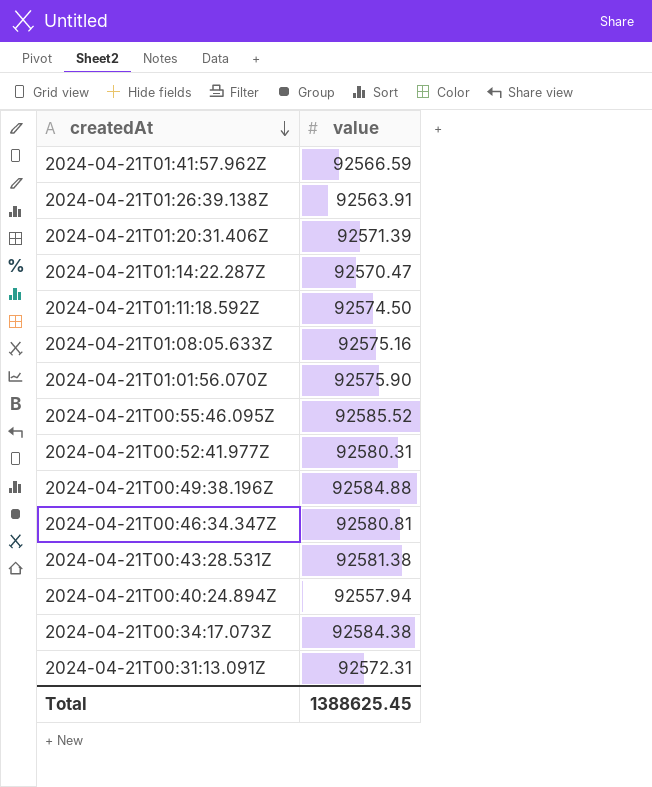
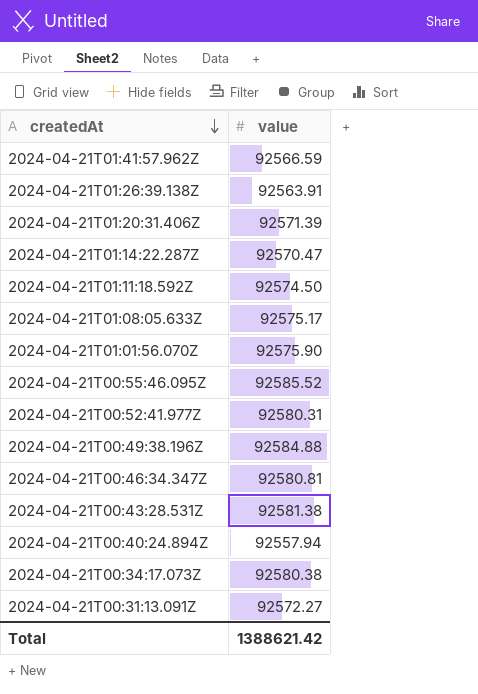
2024-04-21T01:08:05.633Z | value: 92575.16 -> 92575.17
2024-04-21T00:34:17.073Z | value: 92584.38 -> 92580.38
2024-04-21T00:31:13.091Z | value: 92572.31 -> 92572.27
Total | value: 1388625.45 -> 1388621.42

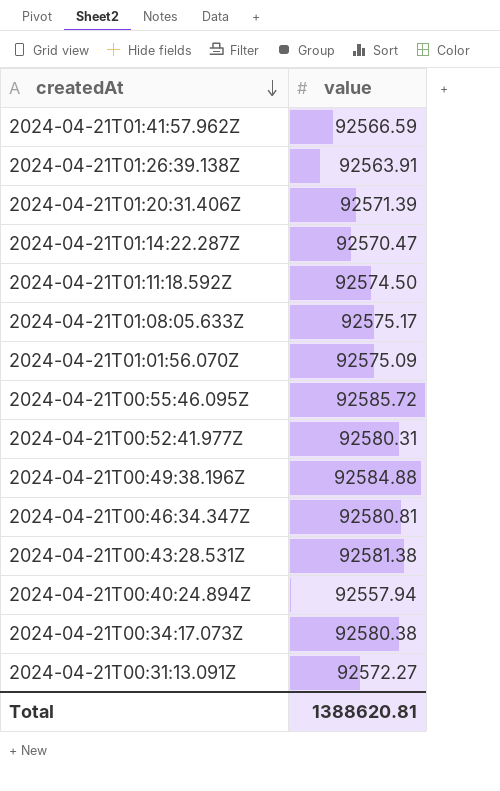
2024-04-21T01:01:56.070Z | value: 92575.90 -> 92575.09
2024-04-21T00:55:46.095Z | value: 92585.52 -> 92585.72
Total | value: 1388621.42 -> 1388620.81

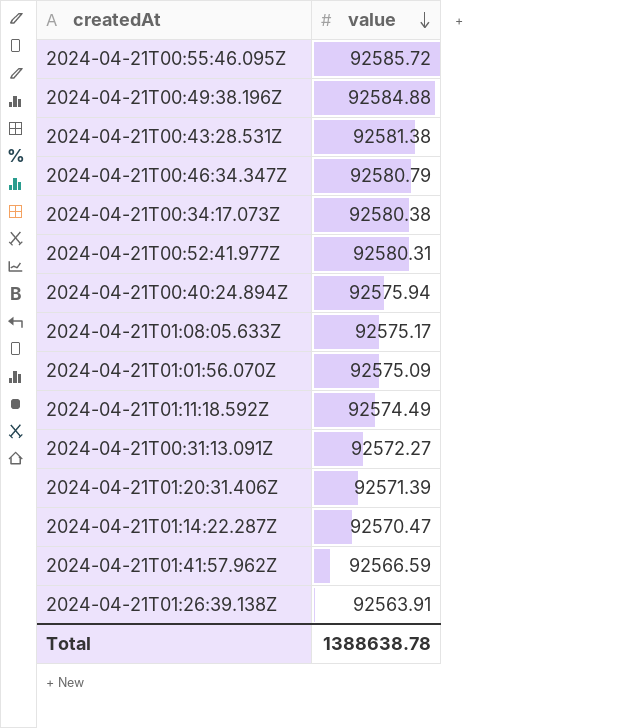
row order: createdAt descending -> value descending
2024-04-21T00:46:34.347Z | value: 92580.81 -> 92580.79
2024-04-21T00:40:24.894Z | value: 92557.94 -> 92575.94
2024-04-21T01:11:18.592Z | value: 92574.50 -> 92574.49
Total | value: 1388620.81 -> 1388638.78

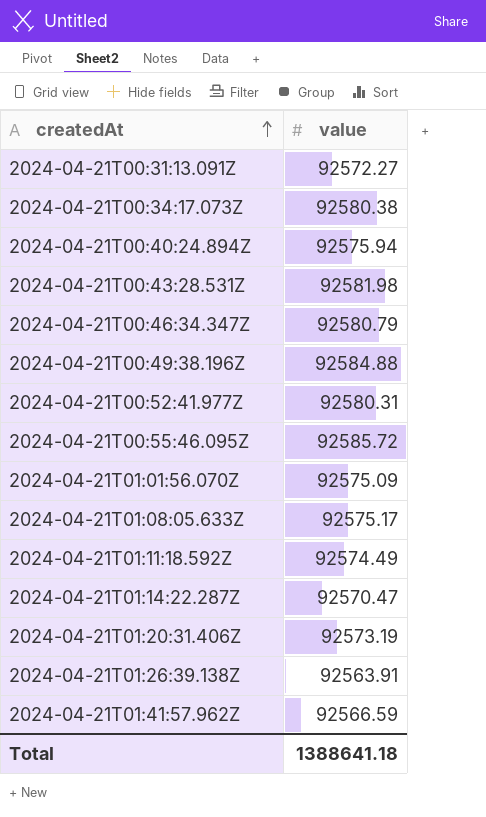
row order: value descending -> createdAt ascending
2024-04-21T00:43:28.531Z | value: 92581.38 -> 92581.98
2024-04-21T01:20:31.406Z | value: 92571.39 -> 92573.19
Total | value: 1388638.78 -> 1388641.18

